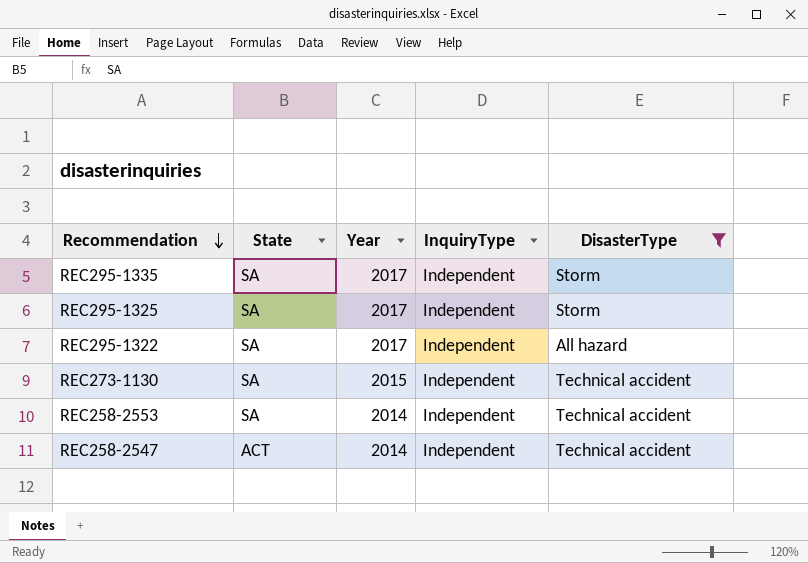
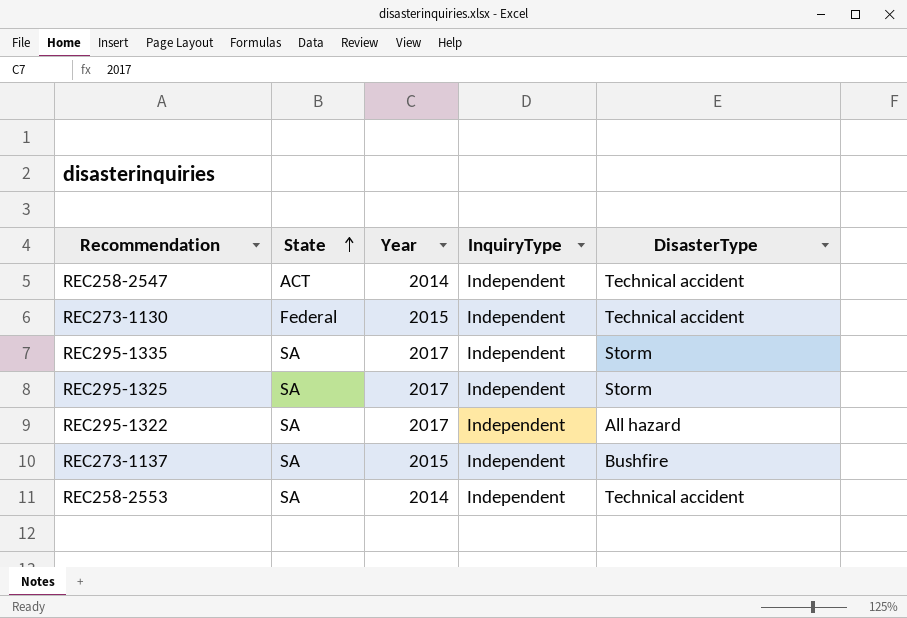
filter: DisasterType != Bushfire -> none
row order: Recommendation descending -> State ascending
REC273-1130 | State: SA -> Federal

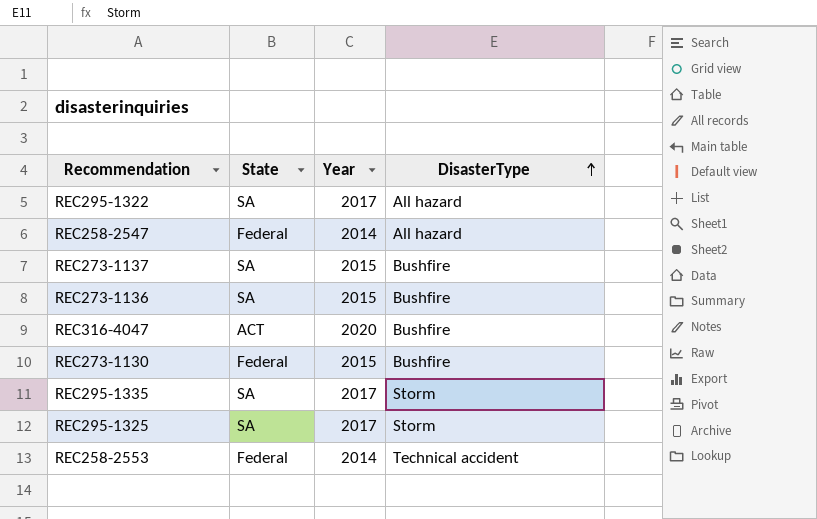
row order: State ascending -> DisasterType ascending
column InquiryType | position: 4 -> none
REC258-2547 | State: ACT -> Federal
REC258-2547 | DisasterType: Technical accident -> All hazard
row REC273-1136: none -> SA | 2015 | Bushfire
row REC316-4047: none -> ACT | 2020 | Bushfire
REC273-1130 | DisasterType: Technical accident -> Bushfire
REC258-2553 | State: SA -> Federal

